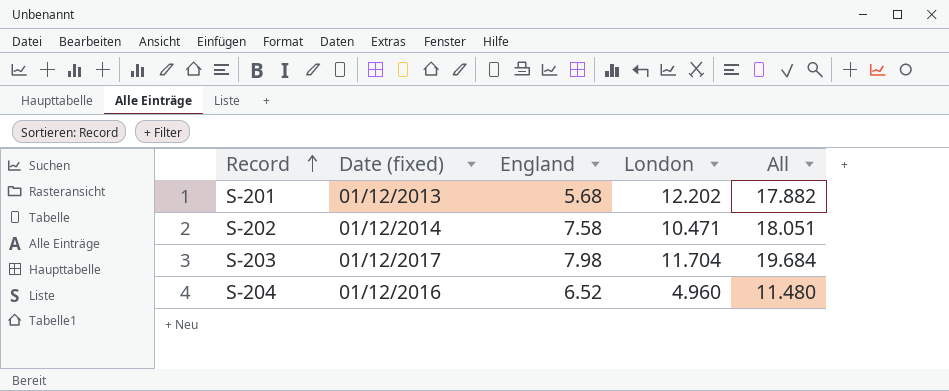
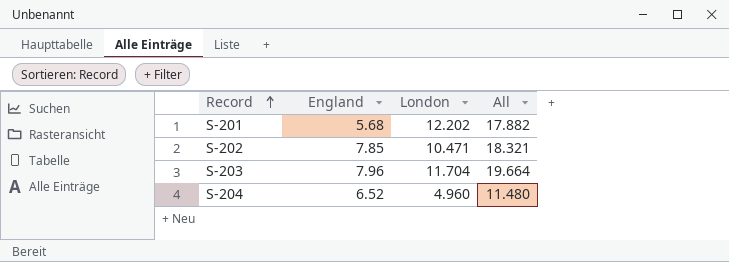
column Date (fixed) | position: 2 -> none
S-202 | England: 7.58 -> 7.85
S-202 | All: 18.051 -> 18.321
S-203 | England: 7.98 -> 7.96
S-203 | All: 19.684 -> 19.664

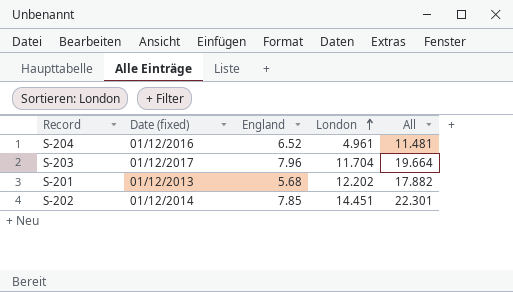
row order: Record ascending -> London ascending
column Date (fixed) | position: none -> 2
S-204 | London: 4.960 -> 4.961
S-204 | All: 11.480 -> 11.481
S-202 | London: 10.471 -> 14.451
S-202 | All: 18.321 -> 22.301

